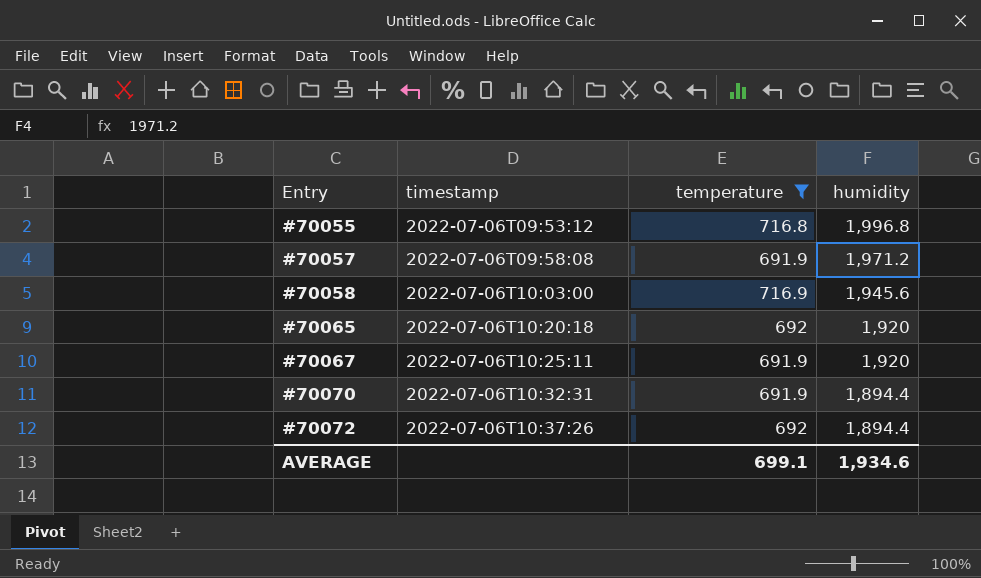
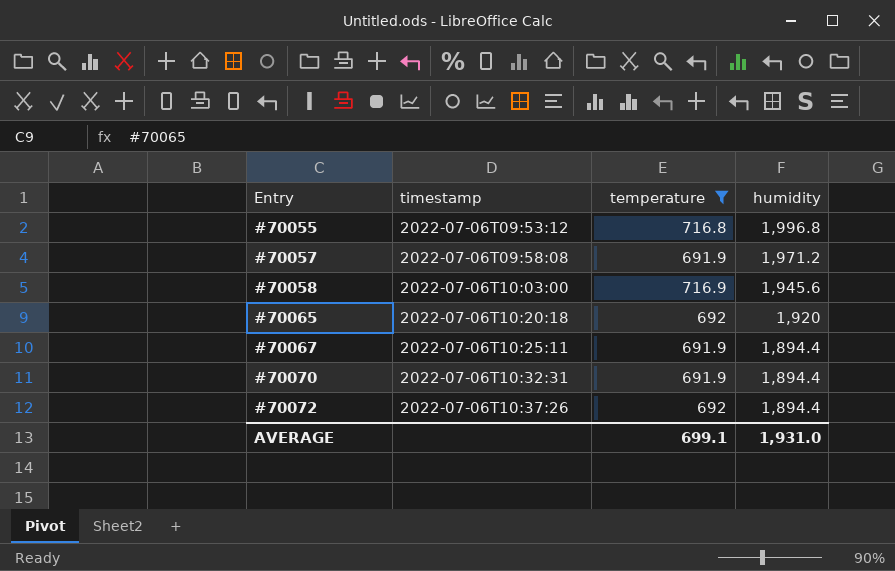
#70067 | humidity: 1,920 -> 1,894.4
AVERAGE | humidity: 1,934.6 -> 1,931.0

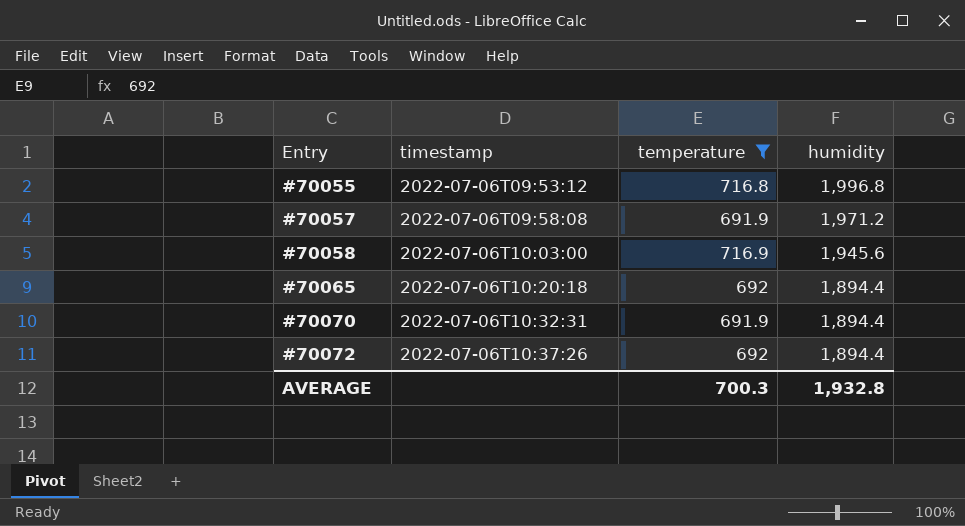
row #70067: 2022-07-06T10:25:11 | 691.9 | 1,894.4 -> none
#70065 | humidity: 1,920 -> 1,894.4
AVERAGE | temperature: 699.1 -> 700.3
AVERAGE | humidity: 1,931.0 -> 1,932.8

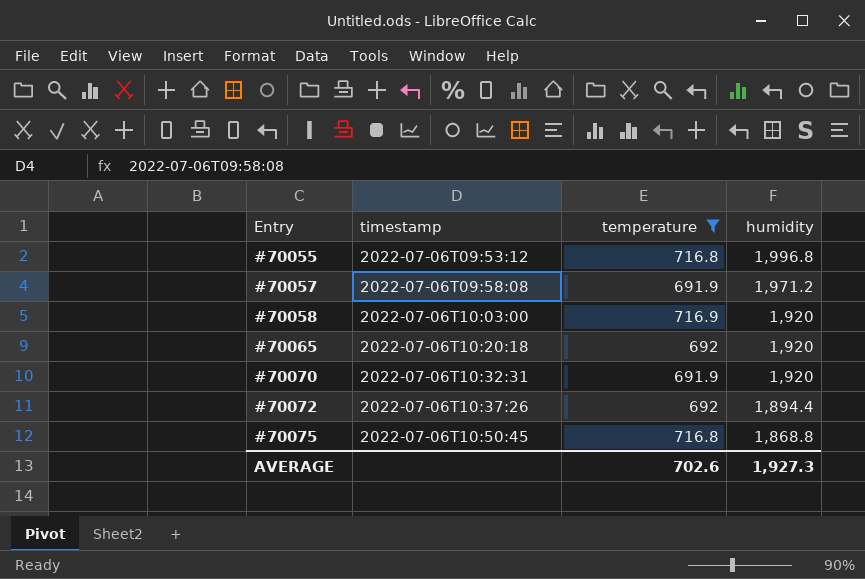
#70058 | humidity: 1,945.6 -> 1,920
#70065 | humidity: 1,894.4 -> 1,920
#70070 | humidity: 1,894.4 -> 1,920
row #70075: none -> 2022-07-06T10:50:45 | 716.8 | 1,868.8
AVERAGE | temperature: 700.3 -> 702.6
AVERAGE | humidity: 1,932.8 -> 1,927.3

